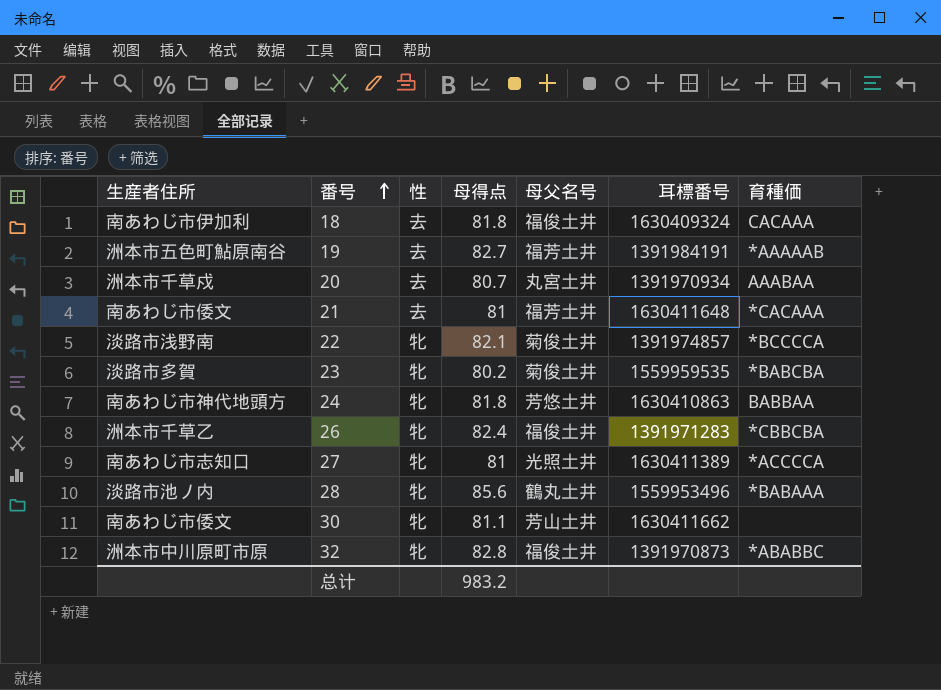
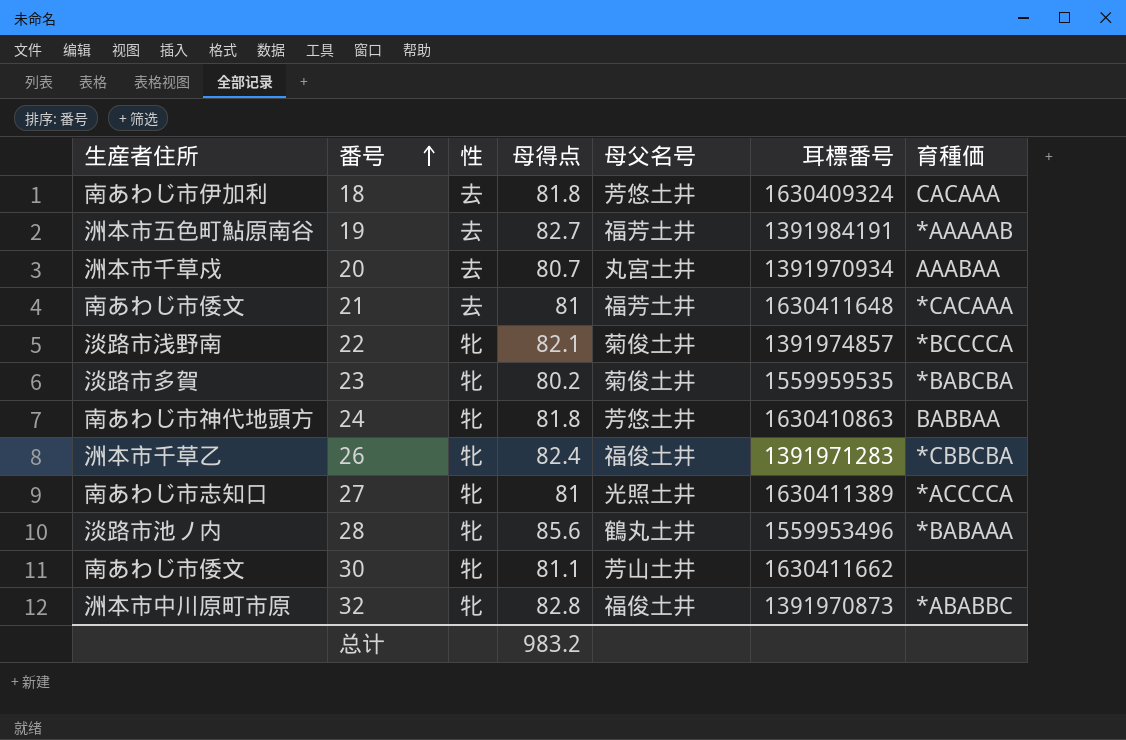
18 | 母父名号: 福俊土井 -> 芳悠土井

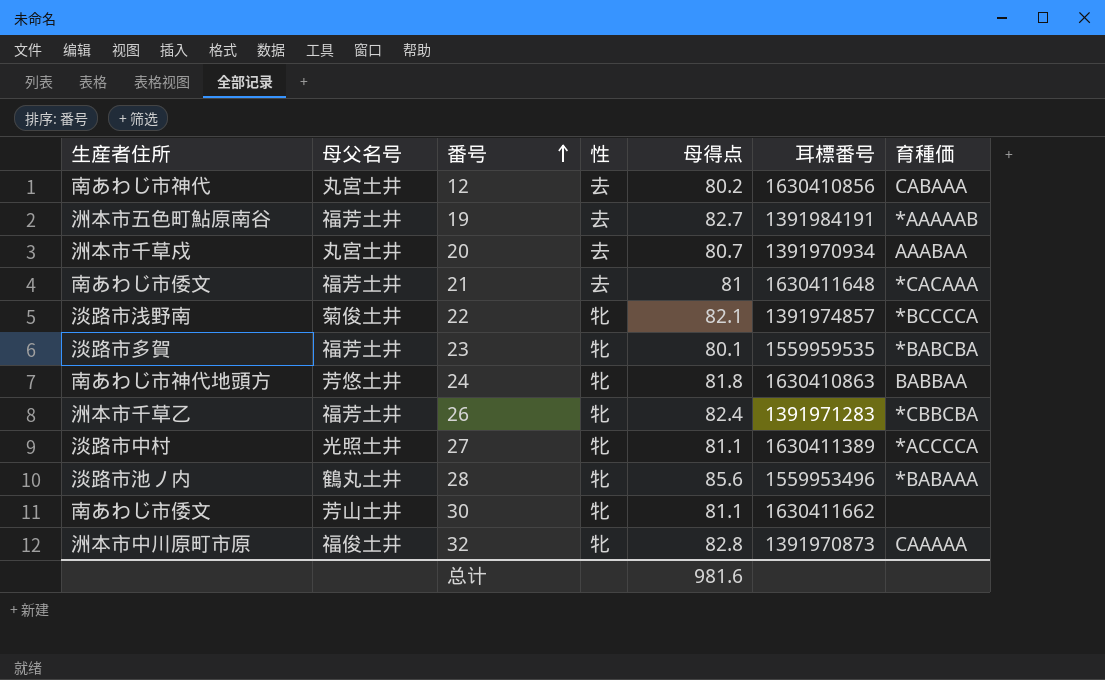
column 母父名号 | position: 5 -> 2
row 18: 南あわじ市伊加利 | 去 | 81.8 | 芳悠土井 | 1630409324 | CACAAA -> none
row 12: none -> 南あわじ市神代 | 丸宮土井 | 去 | 80.2 | 1630410856 | CABAAA
23 | 母父名号: 菊俊土井 -> 福芳土井
23 | 母得点: 80.2 -> 80.1
26 | 母父名号: 福俊土井 -> 福芳土井
27 | 生産者住所: 南あわじ市志知口 -> 淡路市中村
27 | 母得点: 81 -> 81.1
32 | 育種価: *ABABBC -> CAAAAA
总计 | 母得点: 983.2 -> 981.6

